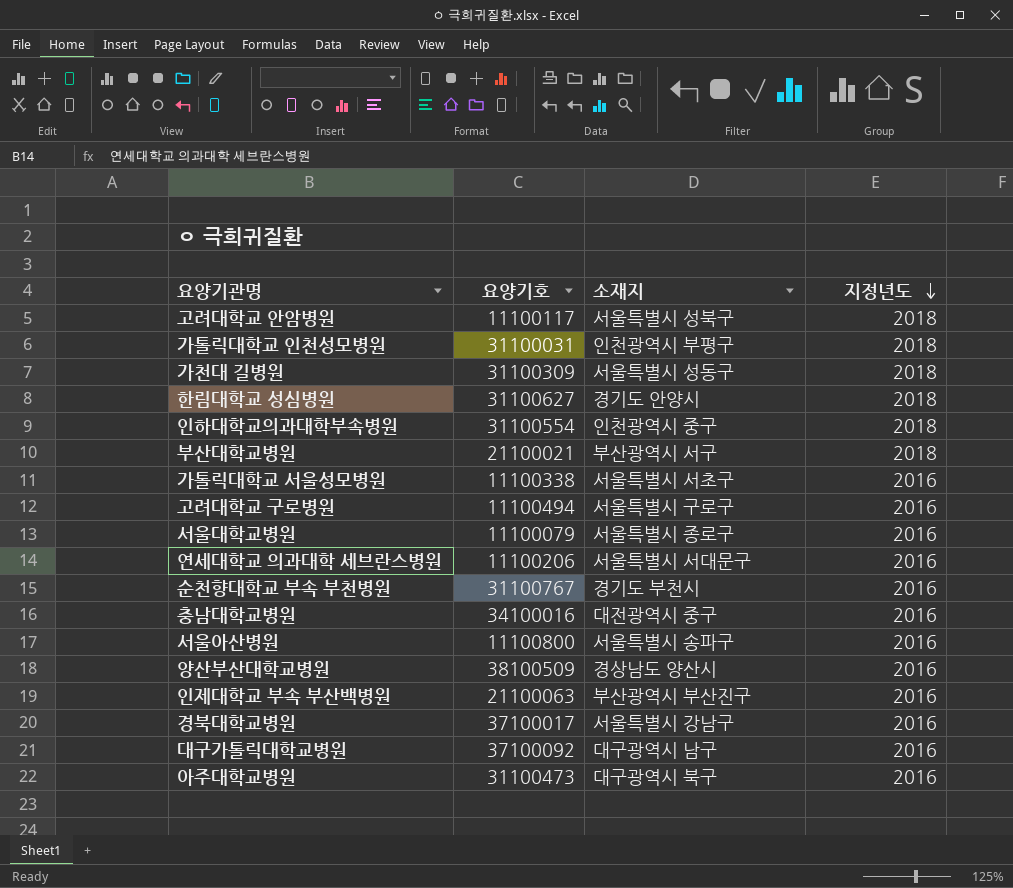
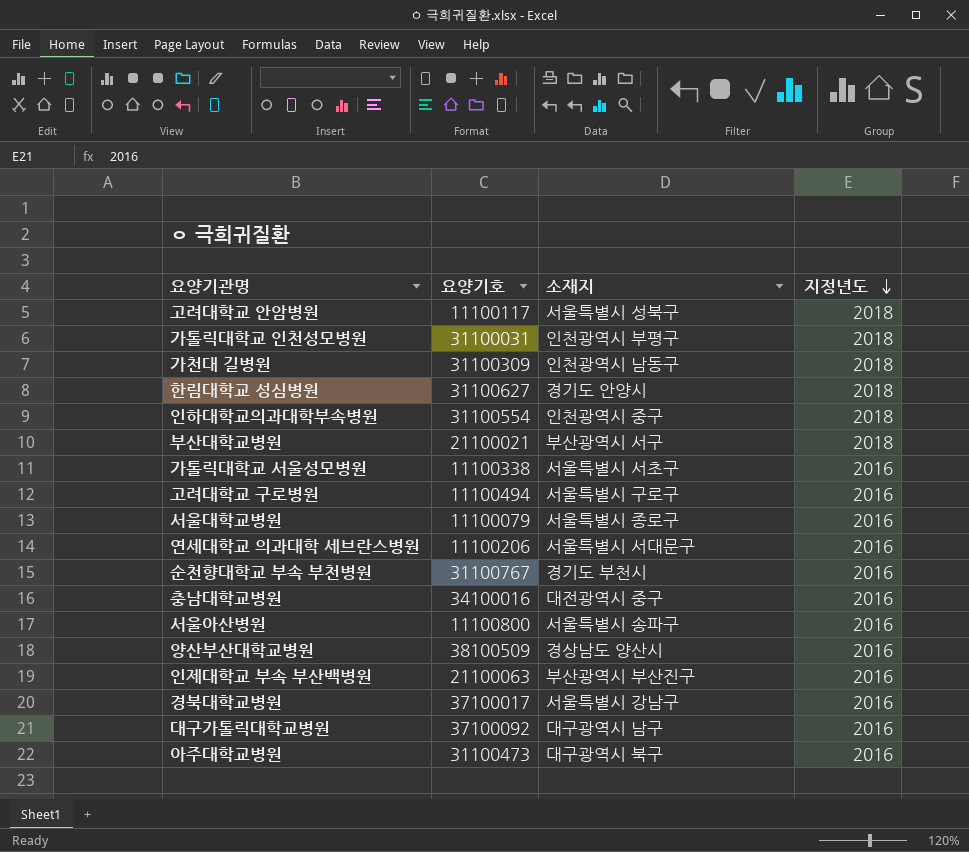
가천대 길병원 | 소재지: 서울특별시 성동구 -> 인천광역시 남동구

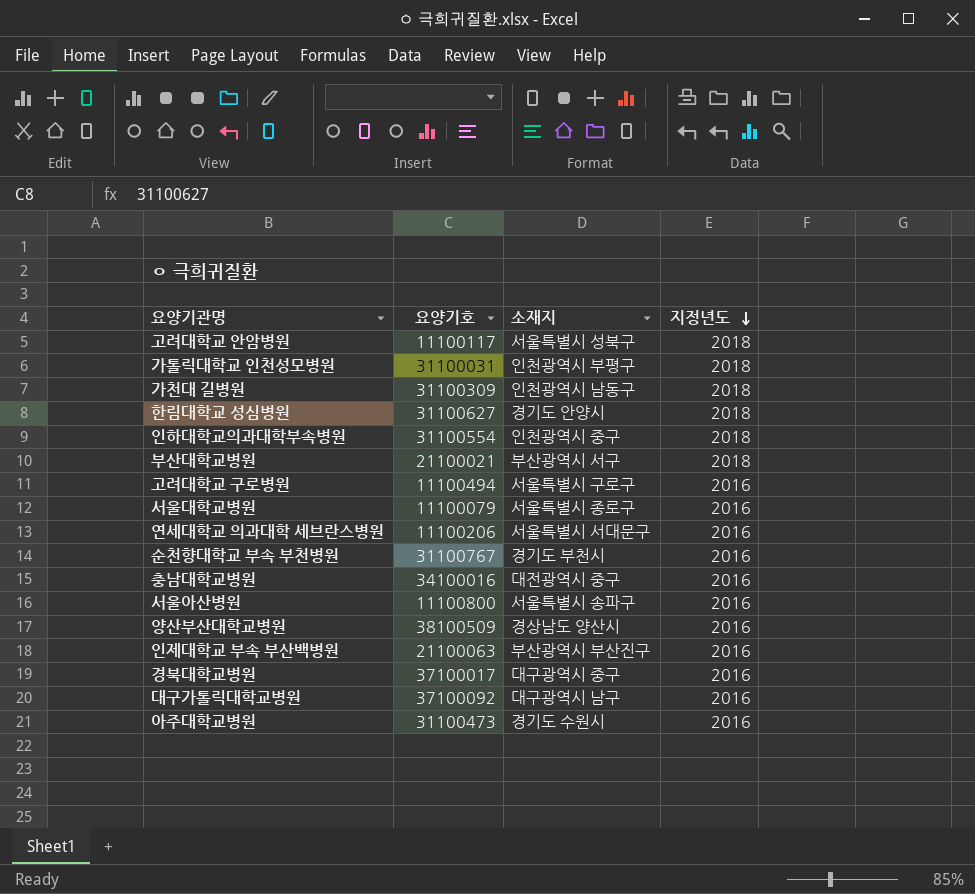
row 가톨릭대학교 서울성모병원: 11100338 | 서울특별시 서초구 | 2016 -> none
경북대학교병원 | 소재지: 서울특별시 강남구 -> 대구광역시 중구
아주대학교병원 | 소재지: 대구광역시 북구 -> 경기도 수원시

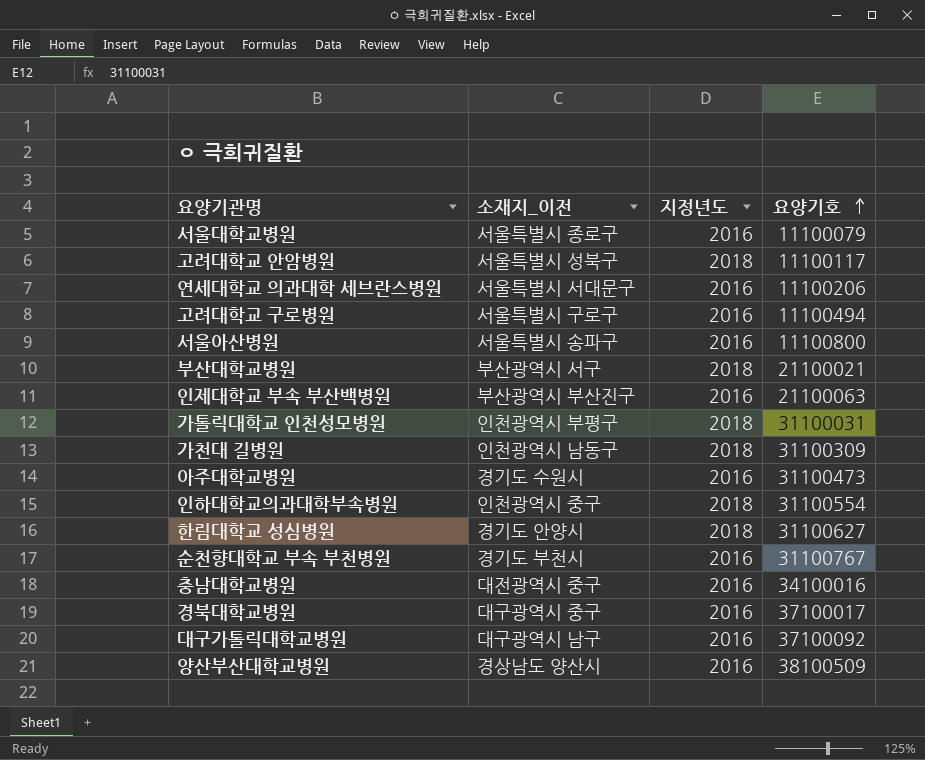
row order: 지정년도 descending -> 요양기호 ascending
column name: 소재지 -> 소재지_이전
column 요양기호 | position: 2 -> 4

